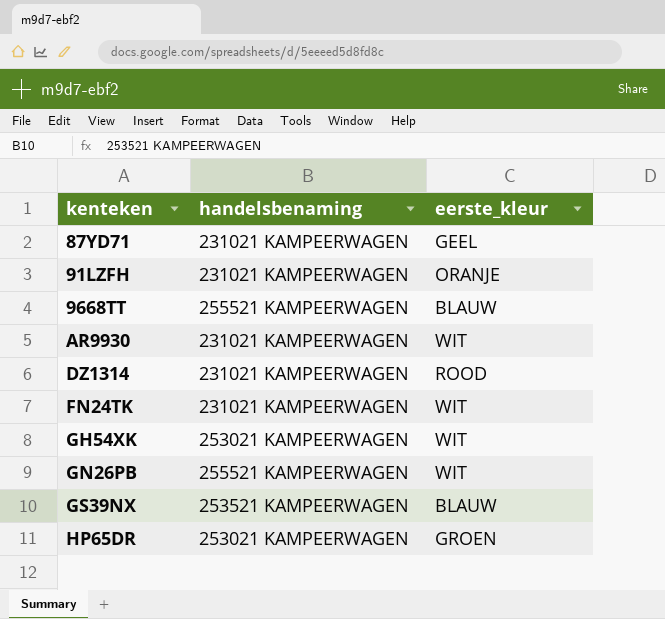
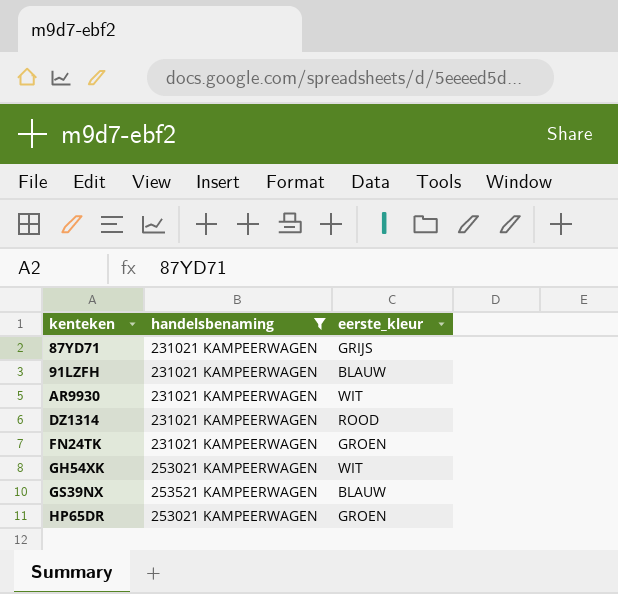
filter: none -> handelsbenaming != 255521 KAMPEERWAGEN
87YD71 | eerste_kleur: GEEL -> GRIJS
91LZFH | eerste_kleur: ORANJE -> BLAUW
FN24TK | eerste_kleur: WIT -> GROEN

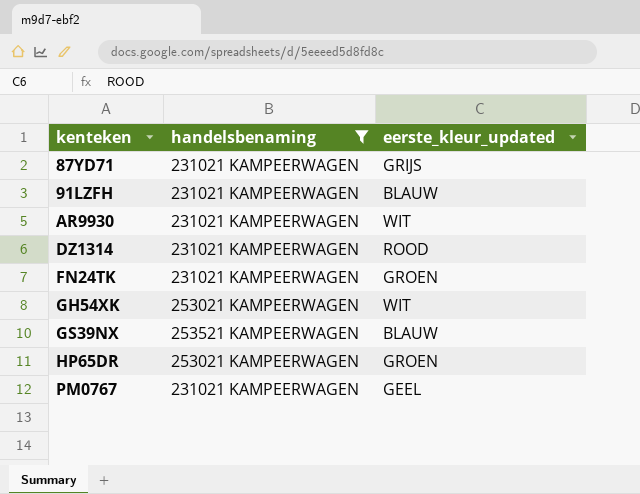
column name: eerste_kleur -> eerste_kleur_updated
row PM0767: none -> 231021 KAMPEERWAGEN | GEEL

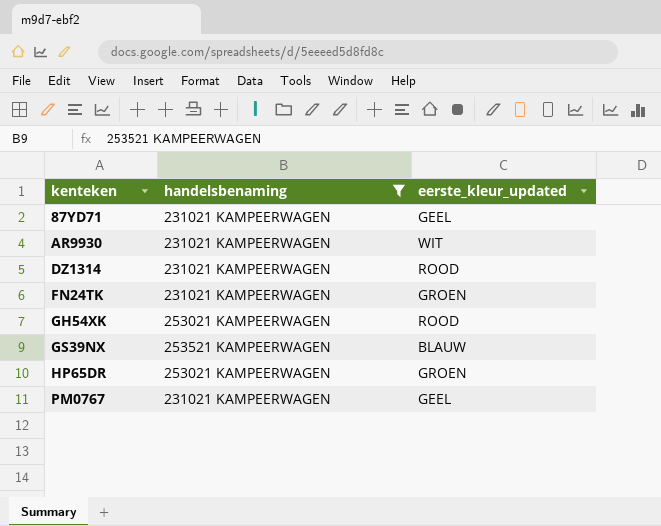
row 91LZFH: 231021 KAMPEERWAGEN | BLAUW -> none
87YD71 | eerste_kleur_updated: GRIJS -> GEEL
GH54XK | eerste_kleur_updated: WIT -> ROOD

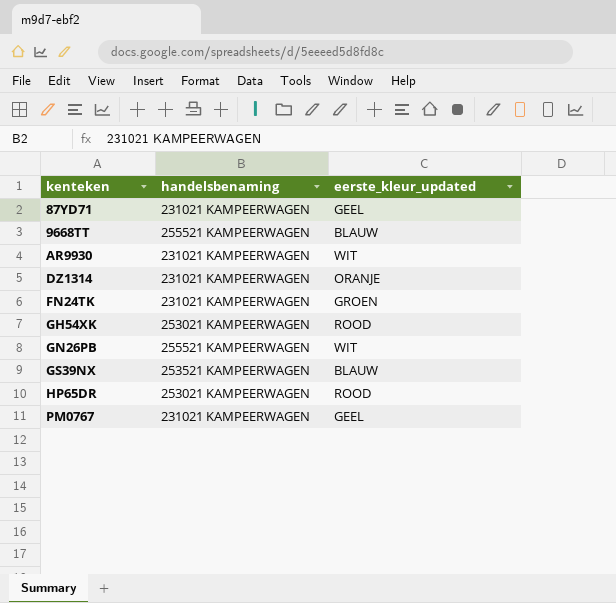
filter: handelsbenaming != 255521 KAMPEERWAGEN -> none
DZ1314 | eerste_kleur_updated: ROOD -> ORANJE
HP65DR | eerste_kleur_updated: GROEN -> ROOD

